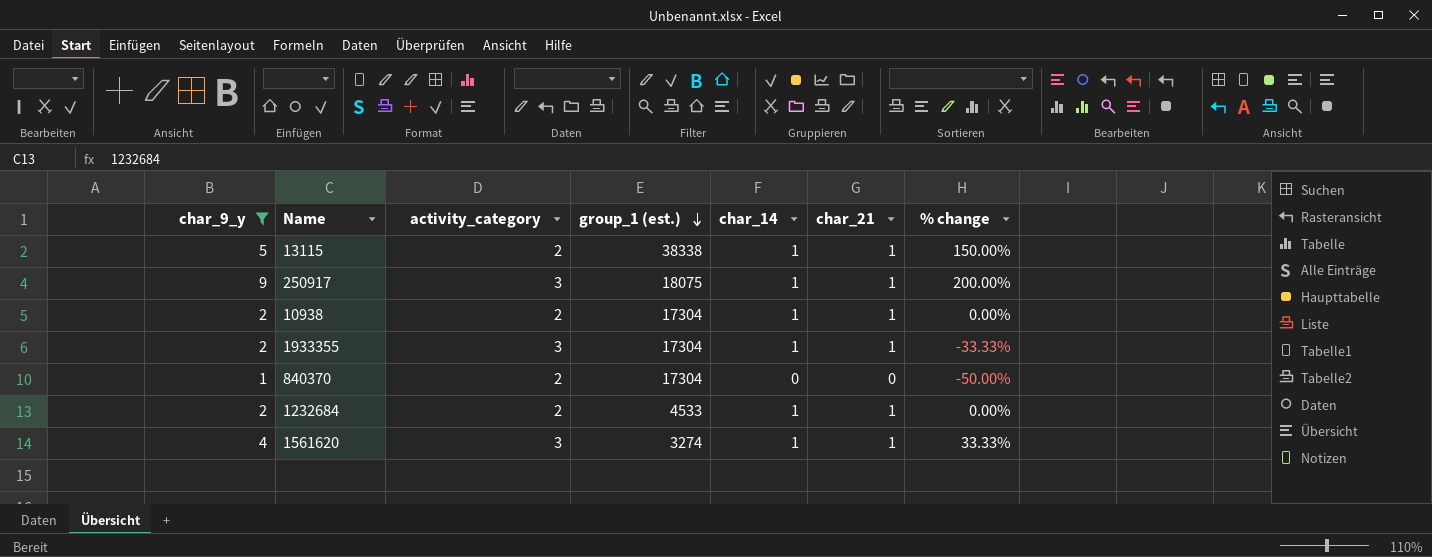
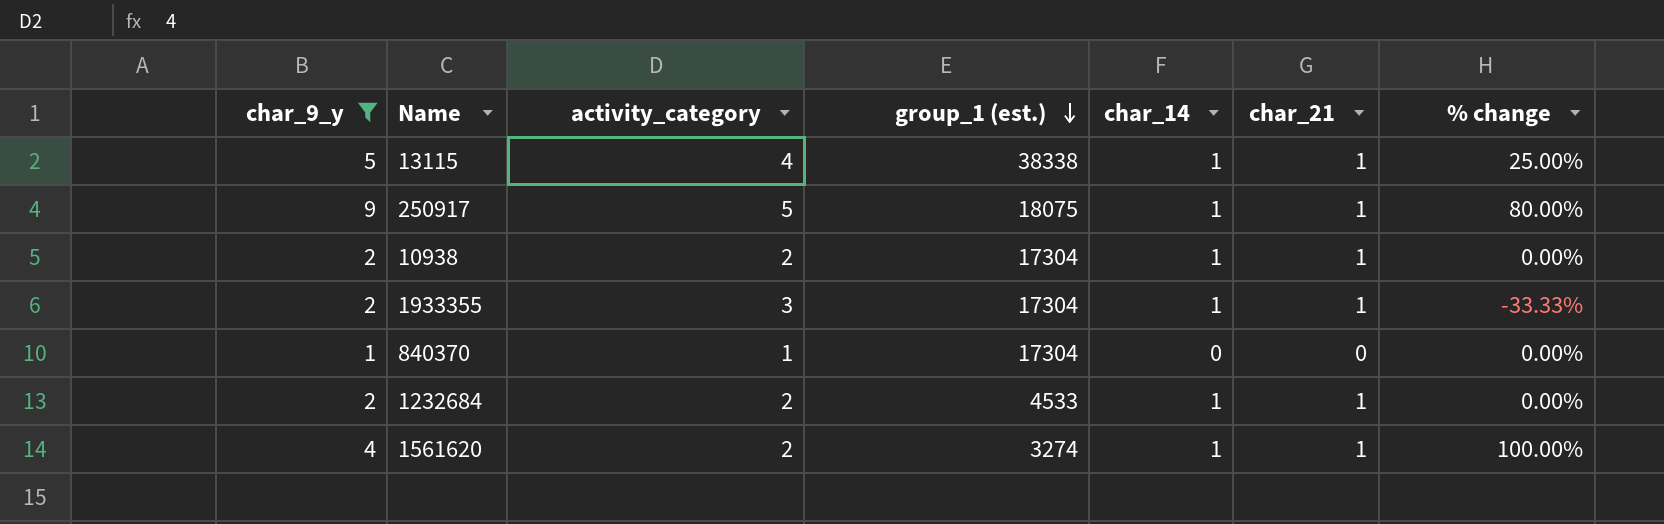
13115 | activity_category: 2 -> 4
13115 | % change: 150.00% -> 25.00%
250917 | activity_category: 3 -> 5
250917 | % change: 200.00% -> 80.00%
840370 | activity_category: 2 -> 1
840370 | % change: -50.00% -> 0.00%
1561620 | activity_category: 3 -> 2
1561620 | % change: 33.33% -> 100.00%

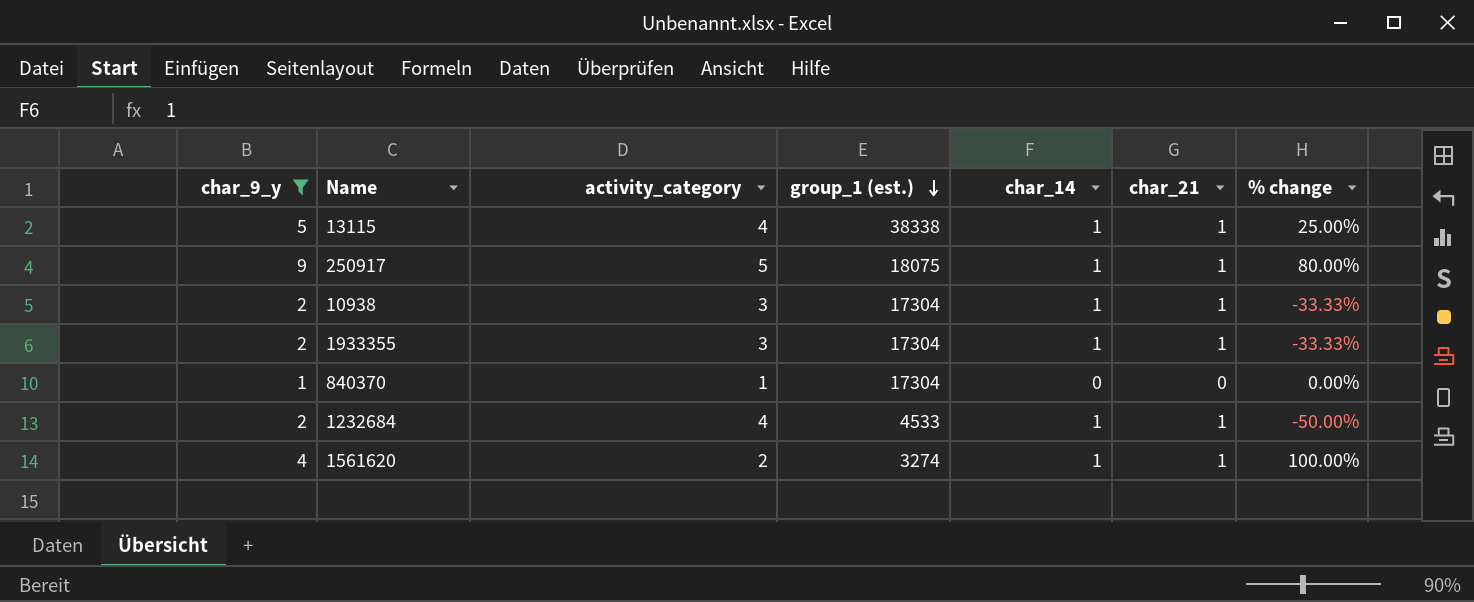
10938 | activity_category: 2 -> 3
10938 | % change: 0.00% -> -33.33%
1232684 | activity_category: 2 -> 4
1232684 | % change: 0.00% -> -50.00%

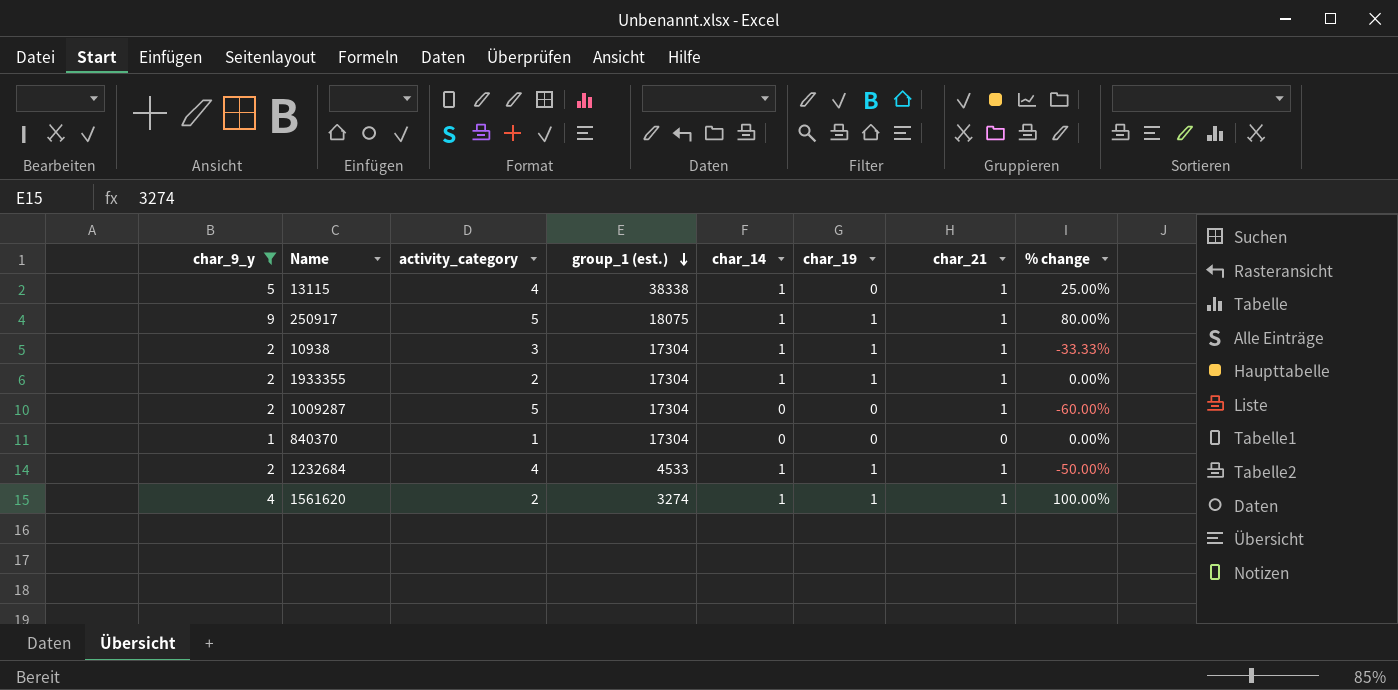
column char_19 | position: none -> 6
1933355 | activity_category: 3 -> 2
1933355 | % change: -33.33% -> 0.00%
row 1009287: none -> 2 | 5 | 17304 | 0 | 0 | 1 | -60.00%

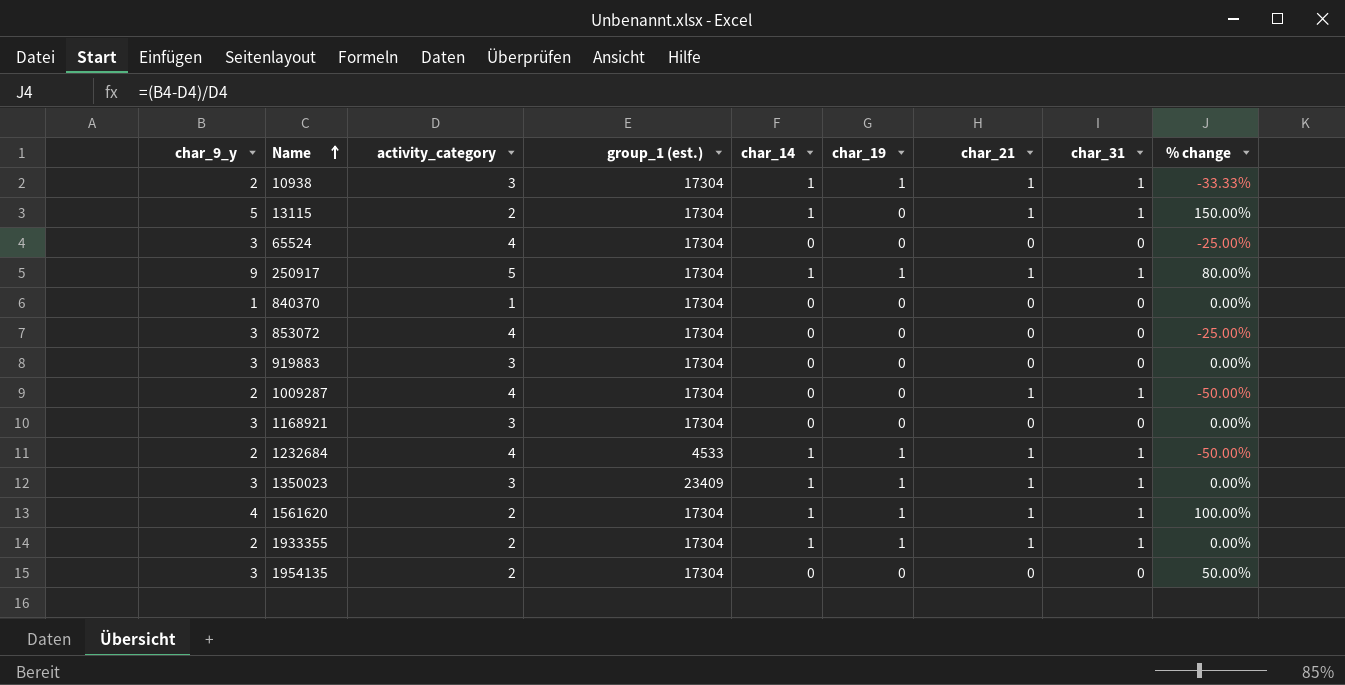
filter: char_9_y != 3 -> none
row order: group_1 (est.) descending -> Name ascending
column char_31 | position: none -> 8
13115 | activity_category: 4 -> 2
13115 | group_1 (est.): 38338 -> 17304
13115 | % change: 25.00% -> 150.00%
250917 | group_1 (est.): 18075 -> 17304
1009287 | activity_category: 5 -> 4
1009287 | % change: -60.00% -> -50.00%
1561620 | group_1 (est.): 3274 -> 17304

